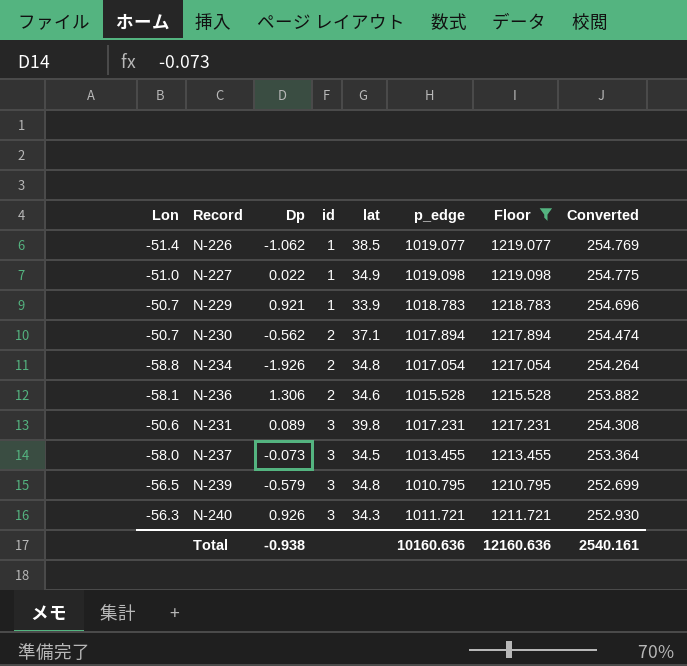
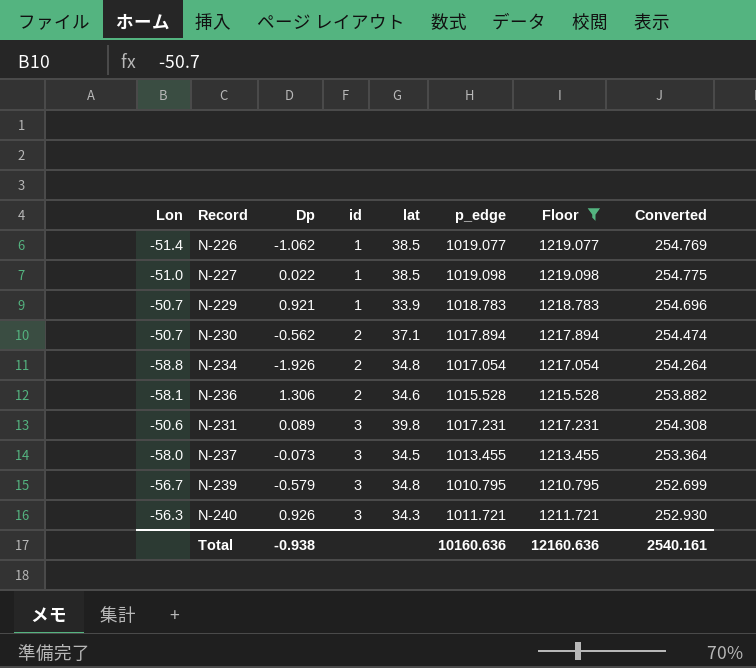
N-227 | lat: 34.9 -> 38.5
N-239 | Lon: -56.5 -> -56.7

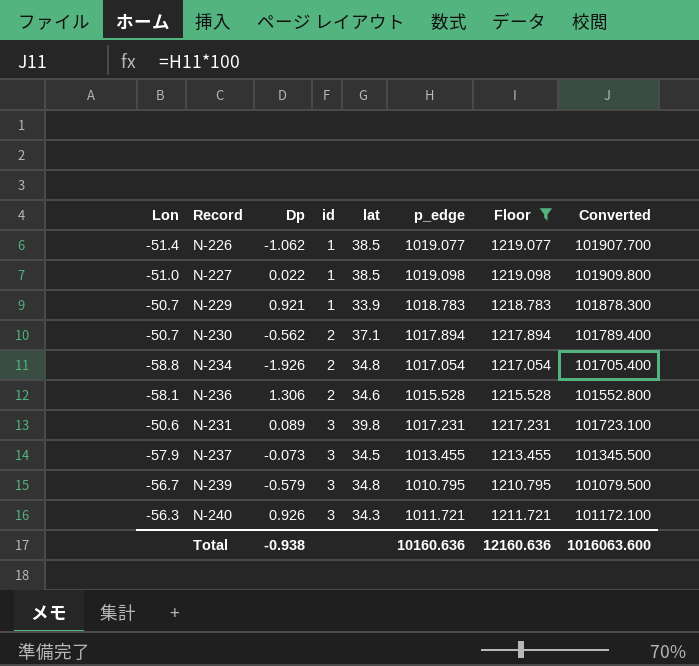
column Converted | formula: [p_edge] * 0.25 -> [p_edge] * 100
N-237 | Lon: -58.0 -> -57.9
Total | Converted: 2540.161 -> 1016063.600

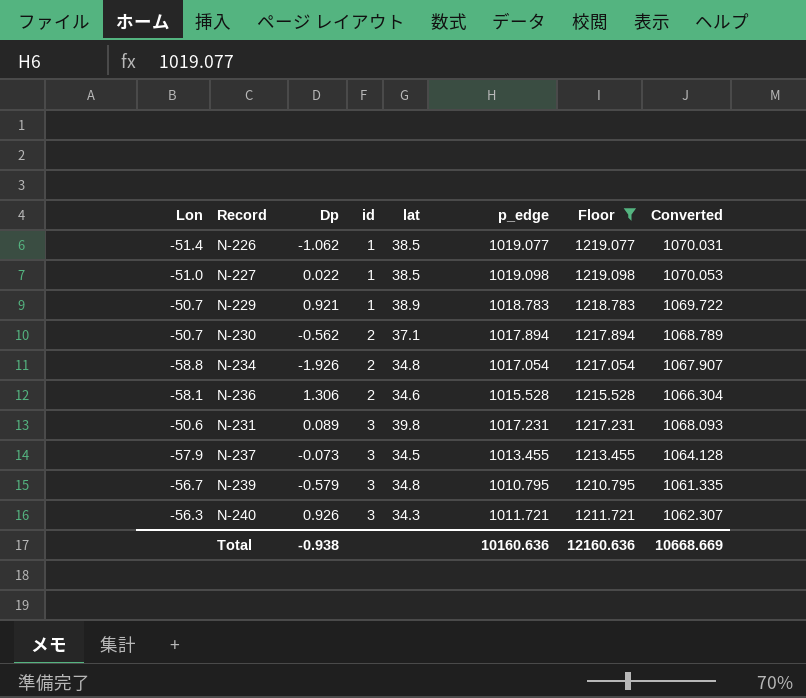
column Converted | formula: [p_edge] * 100 -> [p_edge] * 1.05
N-229 | lat: 33.9 -> 38.9
Total | Converted: 1016063.600 -> 10668.669

